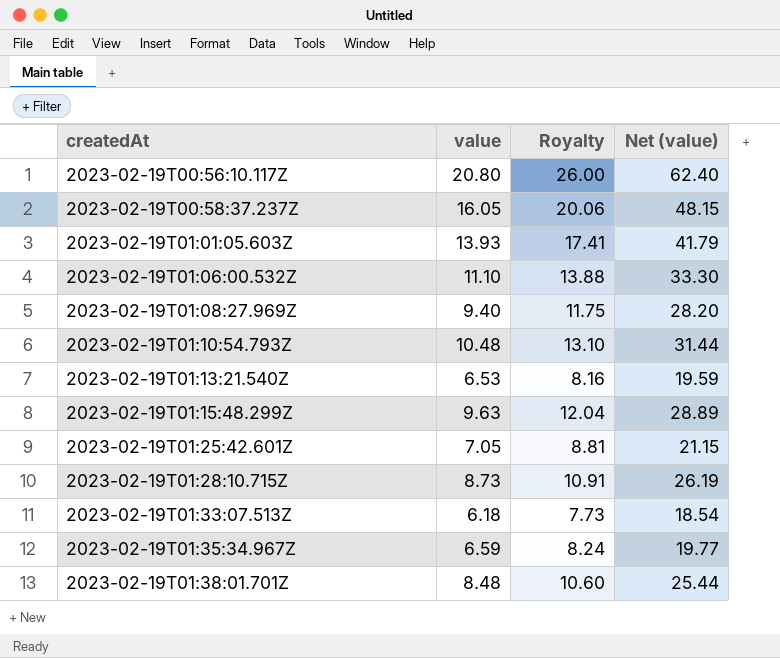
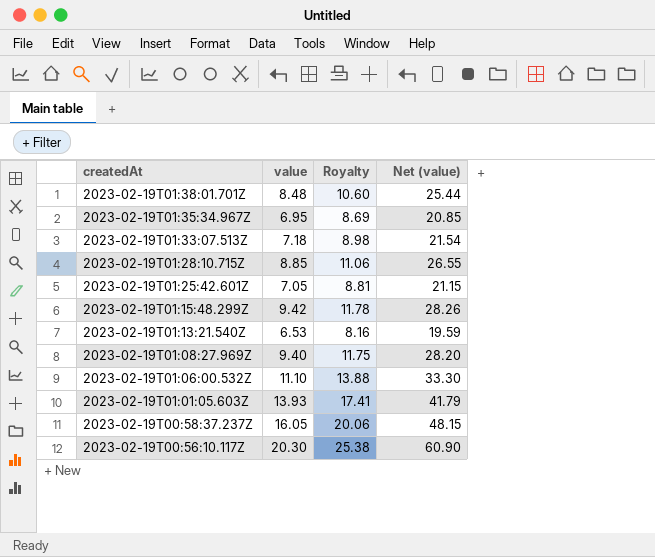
row order: createdAt ascending -> createdAt descending
row 2023-02-19T01:10:54.793Z: 10.48 | 13.10 | 31.44 -> none
2023-02-19T01:35:34.967Z | value: 6.59 -> 6.95
2023-02-19T01:35:34.967Z | Royalty: 8.24 -> 8.69
2023-02-19T01:35:34.967Z | Net (value): 19.77 -> 20.85
2023-02-19T01:33:07.513Z | value: 6.18 -> 7.18
2023-02-19T01:33:07.513Z | Royalty: 7.73 -> 8.98
2023-02-19T01:33:07.513Z | Net (value): 18.54 -> 21.54
2023-02-19T01:28:10.715Z | value: 8.73 -> 8.85
2023-02-19T01:28:10.715Z | Royalty: 10.91 -> 11.06
2023-02-19T01:28:10.715Z | Net (value): 26.19 -> 26.55
2023-02-19T01:15:48.299Z | value: 9.63 -> 9.42
2023-02-19T01:15:48.299Z | Royalty: 12.04 -> 11.78
2023-02-19T01:15:48.299Z | Net (value): 28.89 -> 28.26
2023-02-19T00:56:10.117Z | value: 20.80 -> 20.30
2023-02-19T00:56:10.117Z | Royalty: 26.00 -> 25.38
2023-02-19T00:56:10.117Z | Net (value): 62.40 -> 60.90

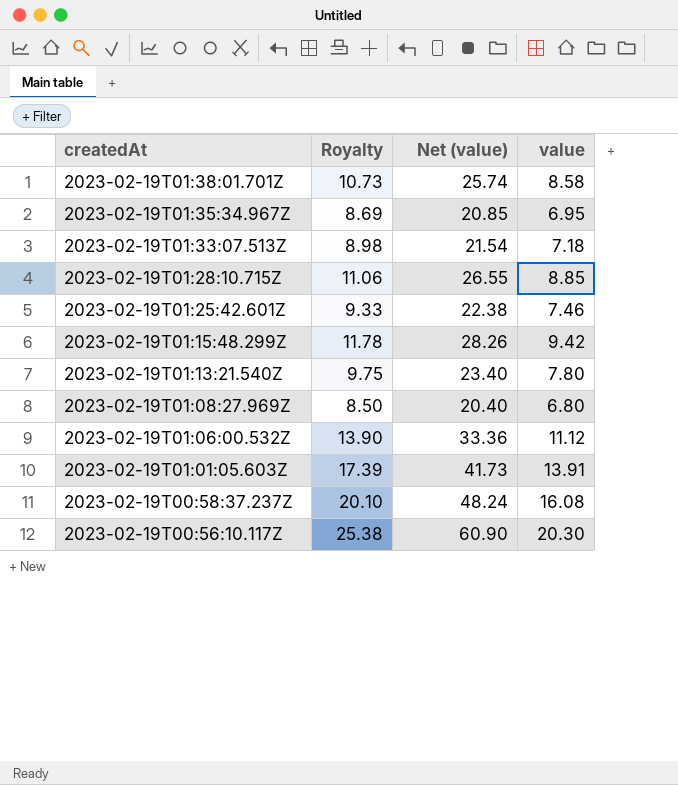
column value | position: 2 -> 4
2023-02-19T01:38:01.701Z | Royalty: 10.60 -> 10.73
2023-02-19T01:38:01.701Z | Net (value): 25.44 -> 25.74
2023-02-19T01:38:01.701Z | value: 8.48 -> 8.58
2023-02-19T01:25:42.601Z | Royalty: 8.81 -> 9.33
2023-02-19T01:25:42.601Z | Net (value): 21.15 -> 22.38
2023-02-19T01:25:42.601Z | value: 7.05 -> 7.46
2023-02-19T01:13:21.540Z | Royalty: 8.16 -> 9.75
2023-02-19T01:13:21.540Z | Net (value): 19.59 -> 23.40
2023-02-19T01:13:21.540Z | value: 6.53 -> 7.80
2023-02-19T01:08:27.969Z | Royalty: 11.75 -> 8.50
2023-02-19T01:08:27.969Z | Net (value): 28.20 -> 20.40
2023-02-19T01:08:27.969Z | value: 9.40 -> 6.80
2023-02-19T01:06:00.532Z | Royalty: 13.88 -> 13.90
2023-02-19T01:06:00.532Z | Net (value): 33.30 -> 33.36
2023-02-19T01:06:00.532Z | value: 11.10 -> 11.12
2023-02-19T01:01:05.603Z | Royalty: 17.41 -> 17.39
2023-02-19T01:01:05.603Z | Net (value): 41.79 -> 41.73
2023-02-19T01:01:05.603Z | value: 13.93 -> 13.91
2023-02-19T00:58:37.237Z | Royalty: 20.06 -> 20.10
2023-02-19T00:58:37.237Z | Net (value): 48.15 -> 48.24
2023-02-19T00:58:37.237Z | value: 16.05 -> 16.08

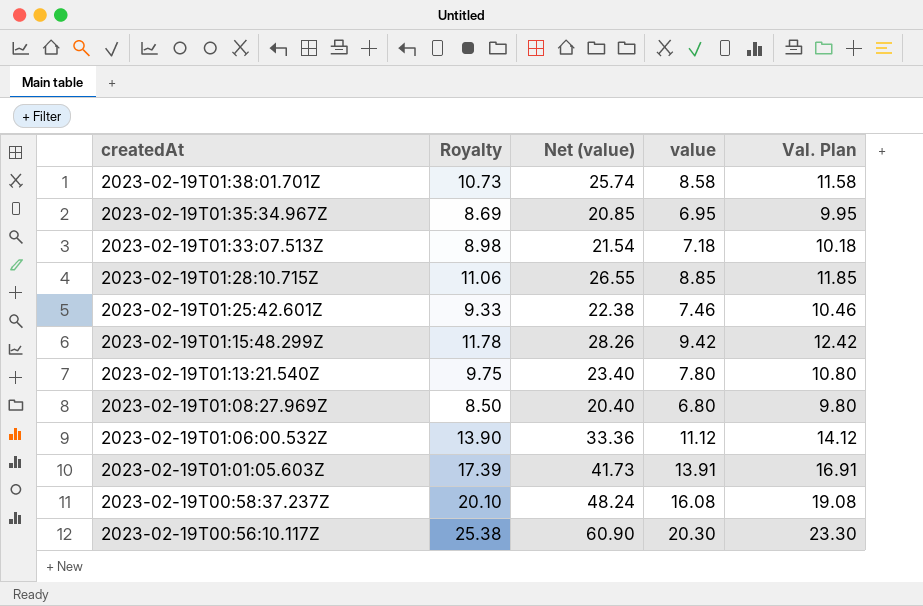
column Val. Plan | formula: none -> [value] + 3

